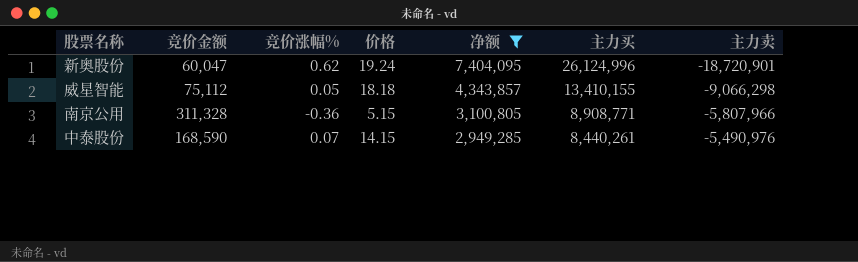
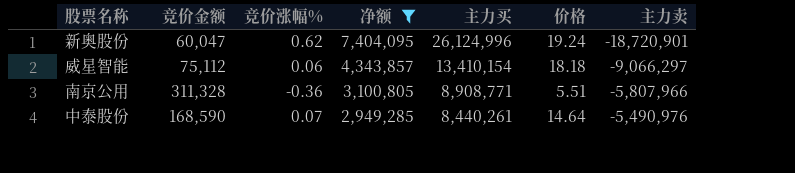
column 价格 | position: 4 -> 6
威星智能 | 竞价涨幅%: 0.05 -> 0.06
威星智能 | 主力买: 13,410,155 -> 13,410,154
威星智能 | 主力卖: -9,066,298 -> -9,066,297
南京公用 | 价格: 5.15 -> 5.51
中泰股份 | 价格: 14.15 -> 14.64

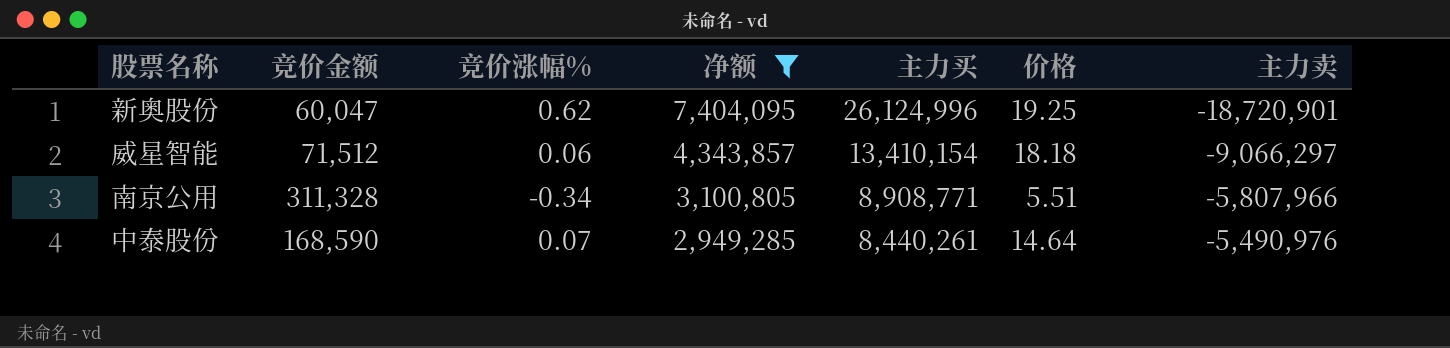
新奥股份 | 价格: 19.24 -> 19.25
威星智能 | 竞价金额: 75,112 -> 71,512
南京公用 | 竞价涨幅%: -0.36 -> -0.34

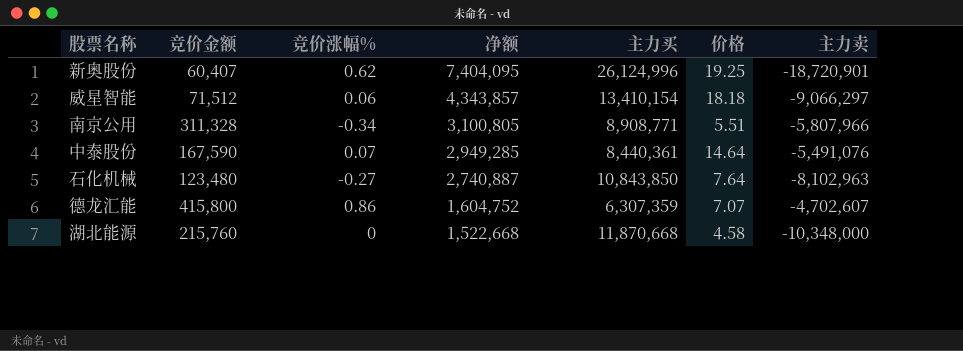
filter: 净额 >= 2,949,285 -> none
新奥股份 | 竞价金额: 60,047 -> 60,407
中泰股份 | 竞价金额: 168,590 -> 167,590
中泰股份 | 主力买: 8,440,261 -> 8,440,361
中泰股份 | 主力卖: -5,490,976 -> -5,491,076

